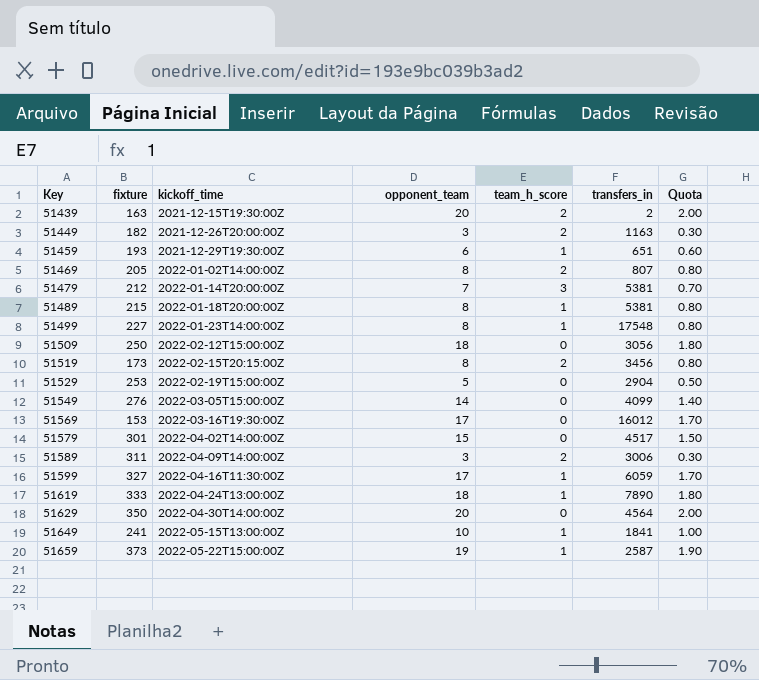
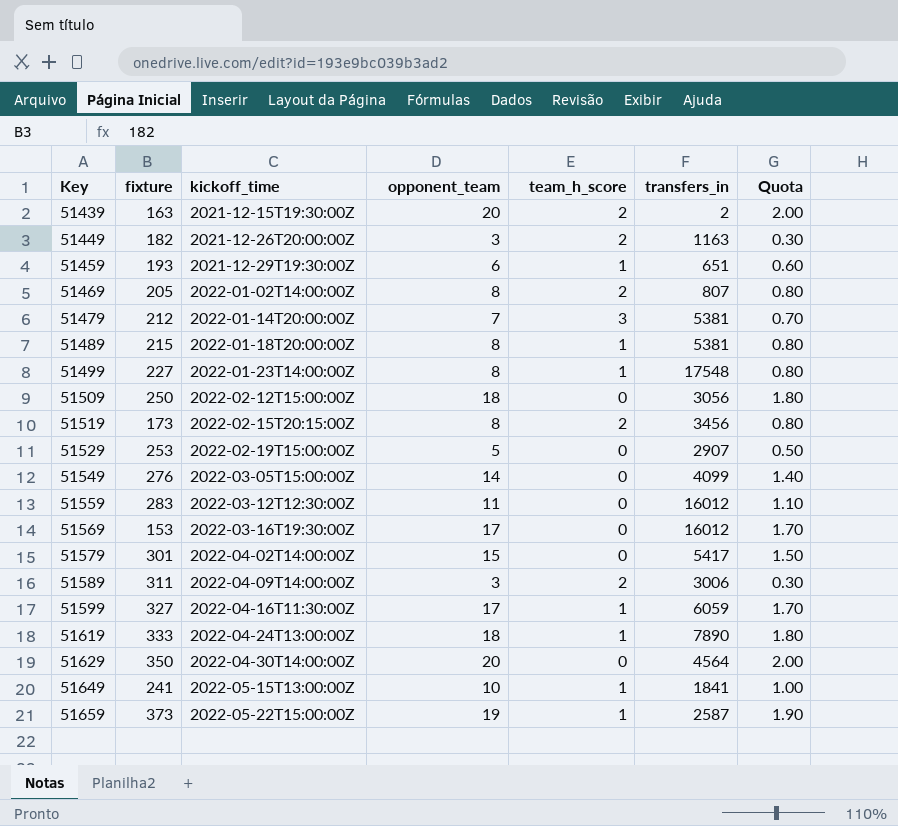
51529 | transfers_in: 2904 -> 2907
row 51559: none -> 283 | 2022-03-12T12:30:00Z | 11 | 0 | 16012 | 1.10
51579 | transfers_in: 4517 -> 5417

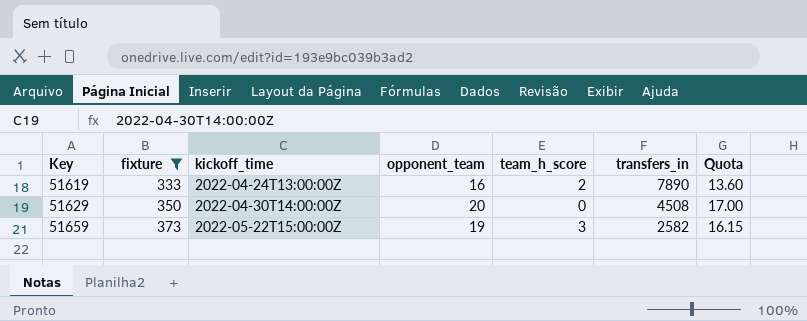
filter: none -> fixture >= 333
column Quota | formula: [opponent_team] * 0.1 -> [opponent_team] * 0.85
51619 | opponent_team: 18 -> 16
51619 | team_h_score: 1 -> 2
51629 | transfers_in: 4564 -> 4508
51659 | team_h_score: 1 -> 3
51659 | transfers_in: 2587 -> 2582

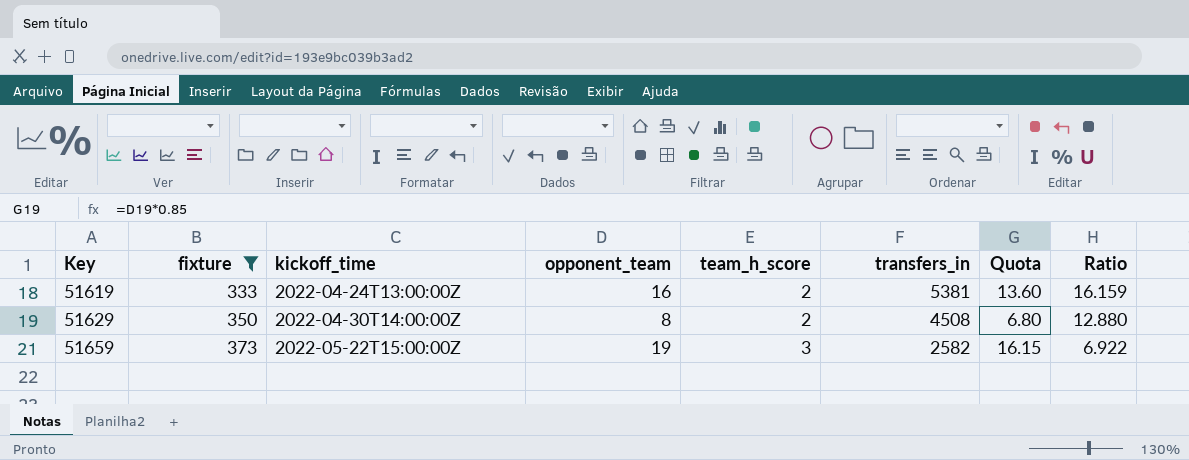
column Ratio | formula: none -> [transfers_in] / [fixture]
51619 | transfers_in: 7890 -> 5381
51629 | opponent_team: 20 -> 8
51629 | team_h_score: 0 -> 2
51629 | Quota: 17.00 -> 6.80

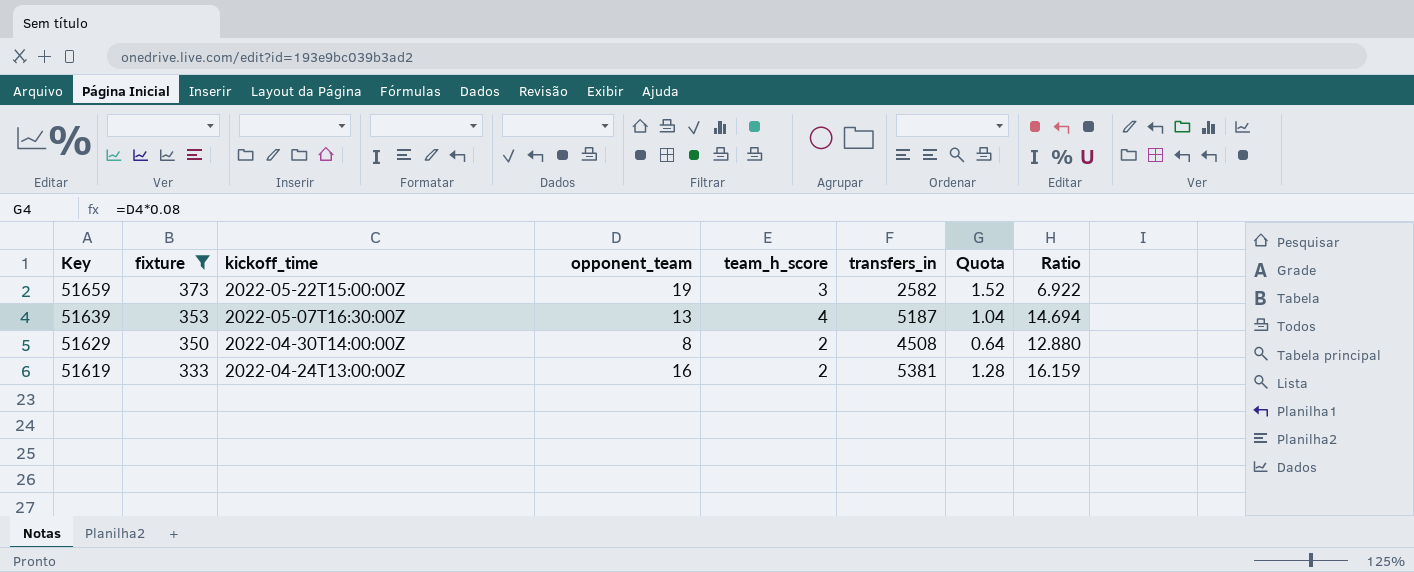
row order: Key ascending -> Key descending
column Quota | formula: [opponent_team] * 0.85 -> [opponent_team] * 0.08
row 51639: none -> 353 | 2022-05-07T16:30:00Z | 13 | 4 | 5187 | 1.04 | 14.694

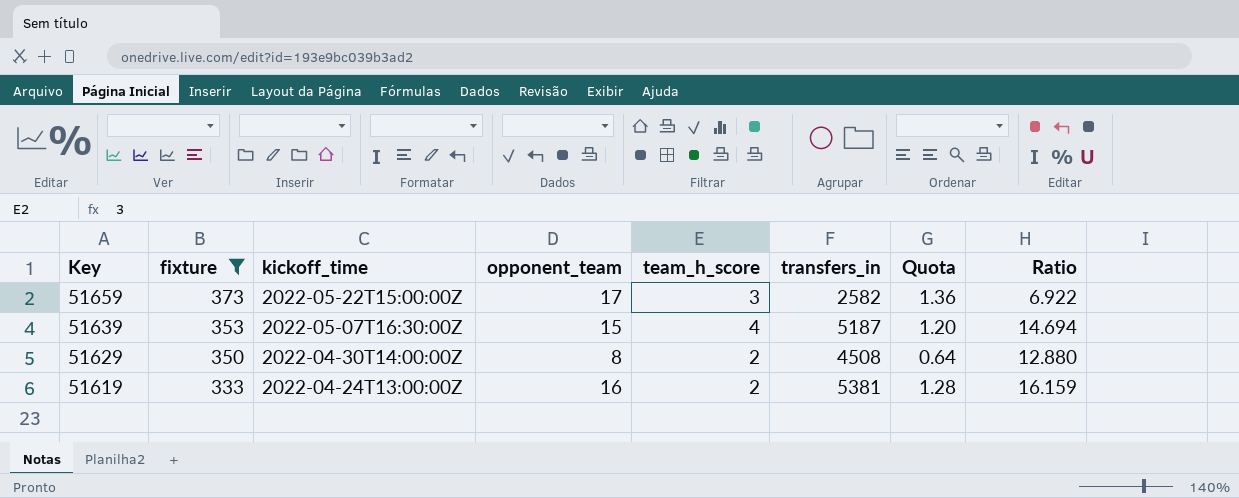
51659 | opponent_team: 19 -> 17
51659 | Quota: 1.52 -> 1.36
51639 | opponent_team: 13 -> 15
51639 | Quota: 1.04 -> 1.20

